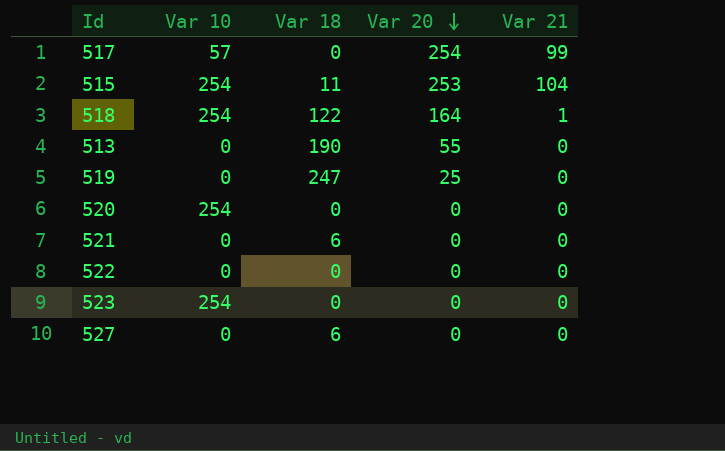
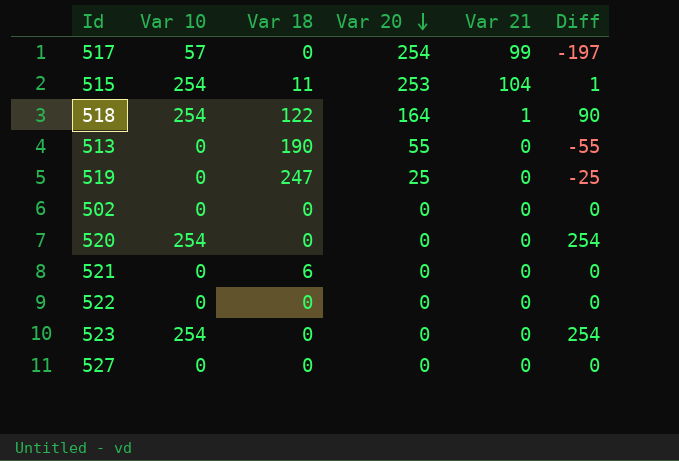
column Diff | formula: none -> [Var 10] - [Var 20]
row 502: none -> 0 | 0 | 0 | 0 | 0
527 | Var 18: 6 -> 0

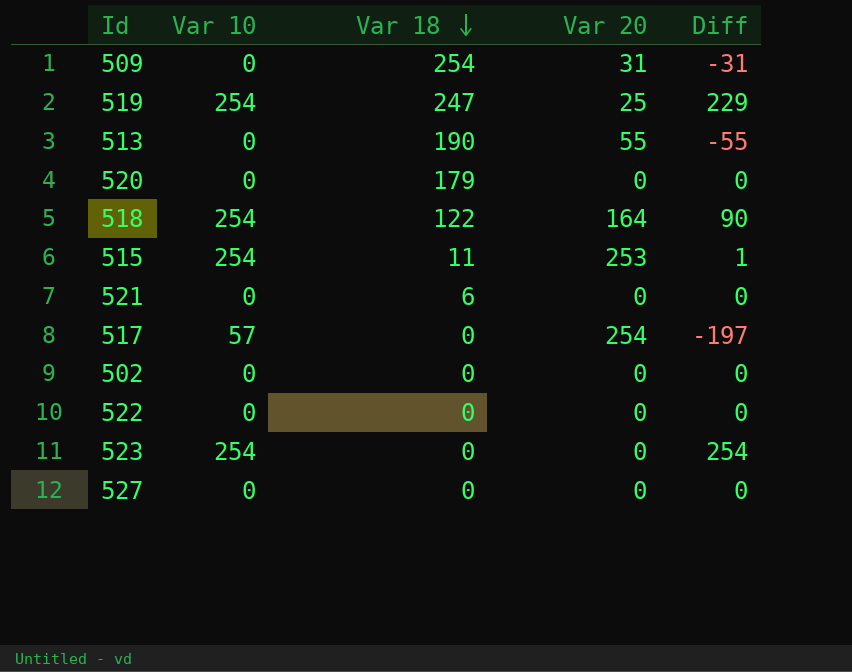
row order: Var 20 descending -> Var 18 descending
column Var 21 | position: 5 -> none
row 509: none -> 0 | 254 | 31 | -31
519 | Var 10: 0 -> 254
519 | Diff: -25 -> 229
520 | Var 10: 254 -> 0
520 | Var 18: 0 -> 179
520 | Diff: 254 -> 0

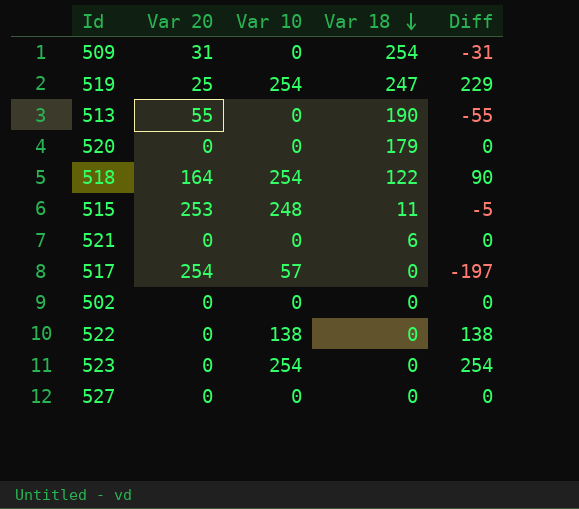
column Var 20 | position: 4 -> 2
515 | Var 10: 254 -> 248
515 | Diff: 1 -> -5
522 | Var 10: 0 -> 138
522 | Diff: 0 -> 138

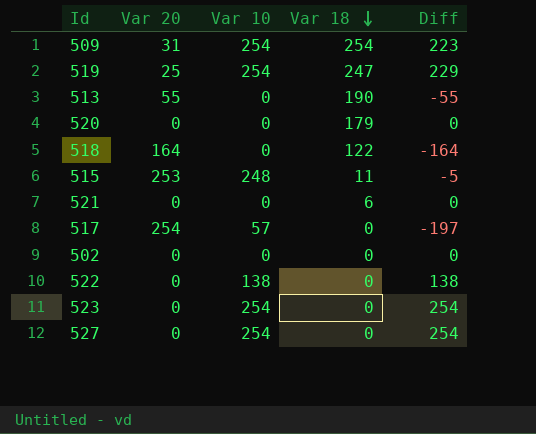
509 | Var 10: 0 -> 254
509 | Diff: -31 -> 223
518 | Var 10: 254 -> 0
518 | Diff: 90 -> -164
527 | Var 10: 0 -> 254
527 | Diff: 0 -> 254

